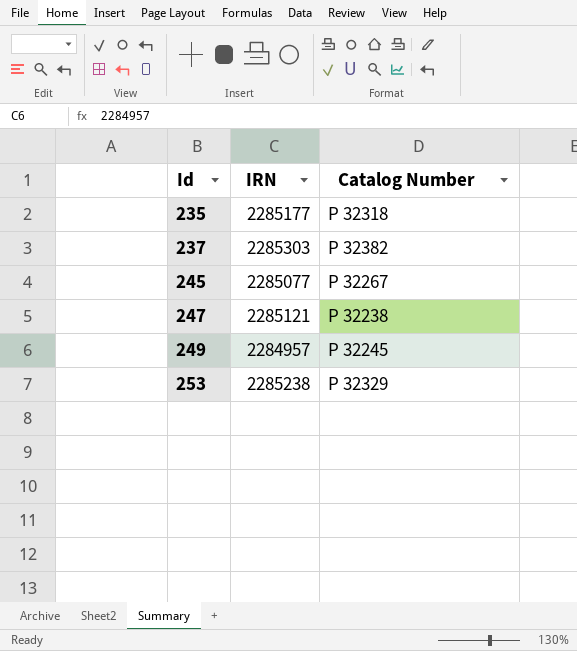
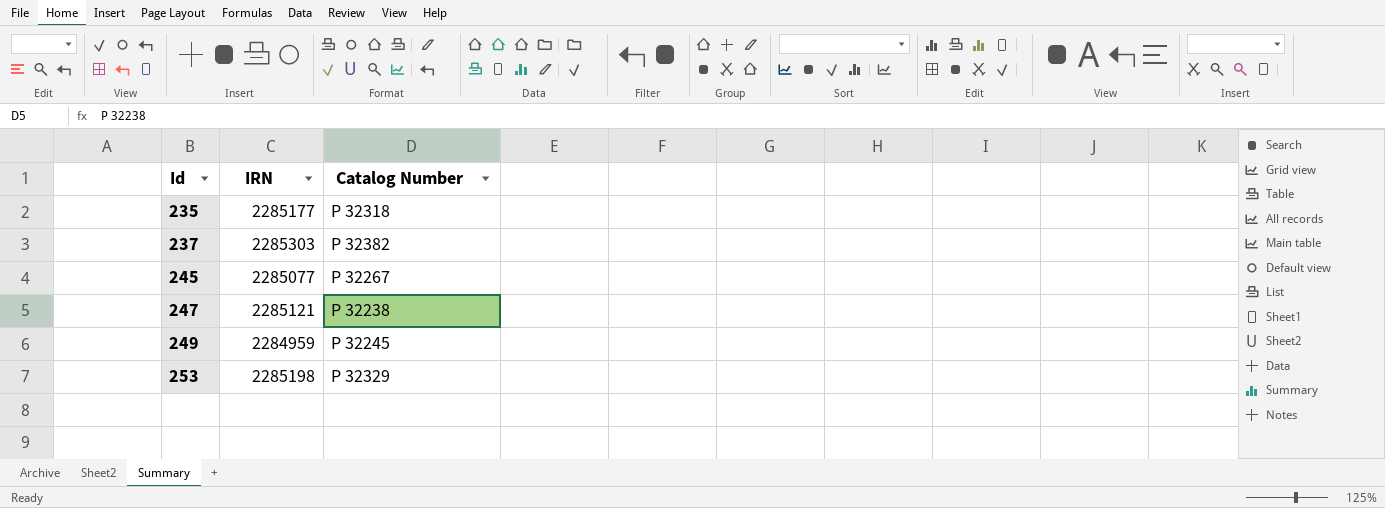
249 | IRN: 2284957 -> 2284959
253 | IRN: 2285238 -> 2285198

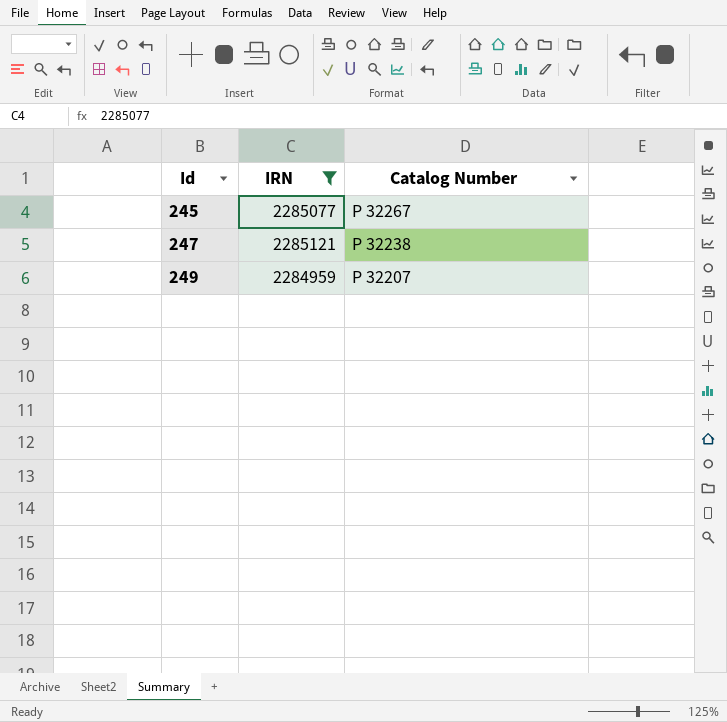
filter: none -> IRN <= 2285121
249 | Catalog Number: P 32245 -> P 32207

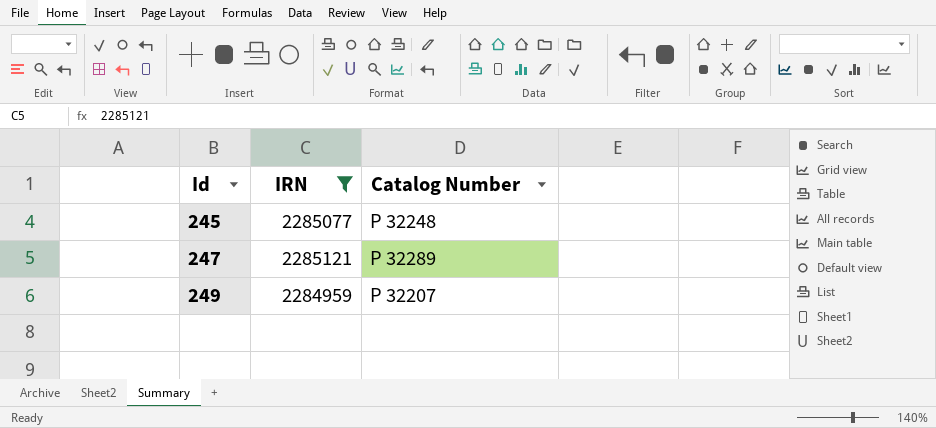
245 | Catalog Number: P 32267 -> P 32248
247 | Catalog Number: P 32238 -> P 32289

